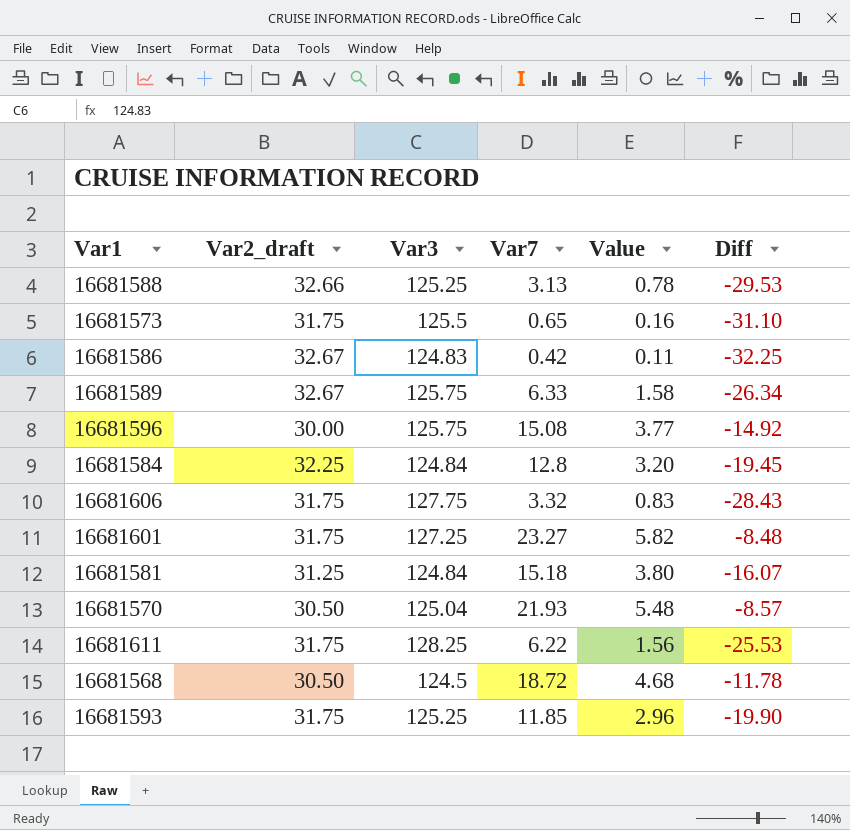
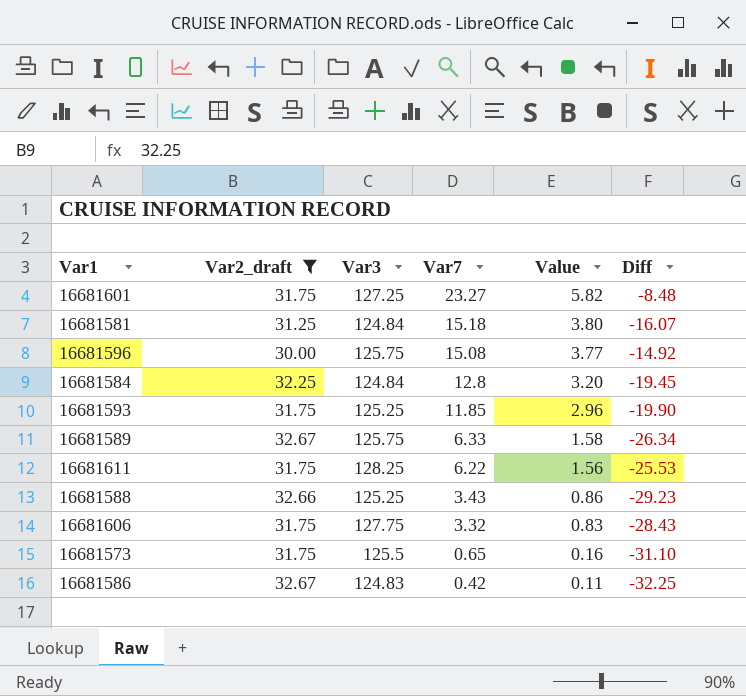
filter: none -> Var2_draft != 30.50
row order: none -> Var7 descending
16681588 | Var7: 3.13 -> 3.43
16681588 | Value: 0.78 -> 0.86
16681588 | Diff: -29.53 -> -29.23

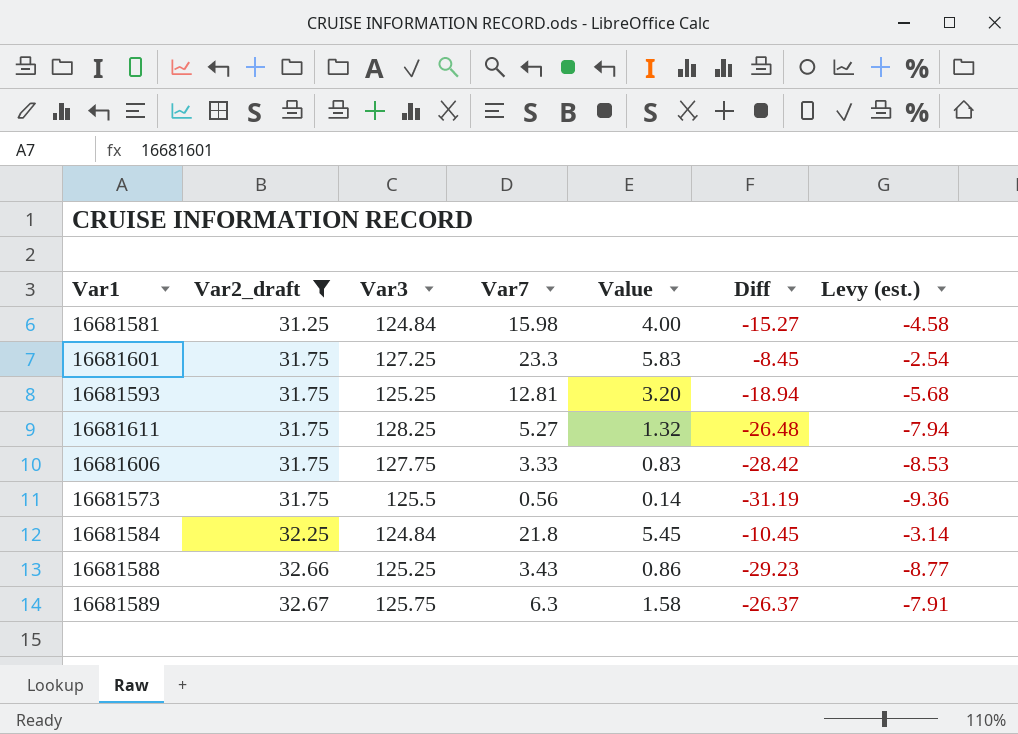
row order: Var7 descending -> Var2_draft ascending
column Levy (est.) | formula: none -> [Diff] * 0.3
row 16681596: 30.00 | 125.75 | 15.08 | 3.77 | -14.92 -> none
row 16681586: 32.67 | 124.83 | 0.42 | 0.11 | -32.25 -> none
16681581 | Var7: 15.18 -> 15.98
16681581 | Value: 3.80 -> 4.00
16681581 | Diff: -16.07 -> -15.27
16681601 | Var7: 23.27 -> 23.3
16681601 | Value: 5.82 -> 5.83
16681601 | Diff: -8.48 -> -8.45
16681593 | Var7: 11.85 -> 12.81
16681593 | Value: 2.96 -> 3.20
16681593 | Diff: -19.90 -> -18.94
16681611 | Var7: 6.22 -> 5.27
16681611 | Value: 1.56 -> 1.32
16681611 | Diff: -25.53 -> -26.48
16681606 | Var7: 3.32 -> 3.33
16681606 | Diff: -28.43 -> -28.42
16681573 | Var7: 0.65 -> 0.56
16681573 | Value: 0.16 -> 0.14
16681573 | Diff: -31.10 -> -31.19
16681584 | Var7: 12.8 -> 21.8
16681584 | Value: 3.20 -> 5.45
16681584 | Diff: -19.45 -> -10.45
16681589 | Var7: 6.33 -> 6.3
16681589 | Diff: -26.34 -> -26.37

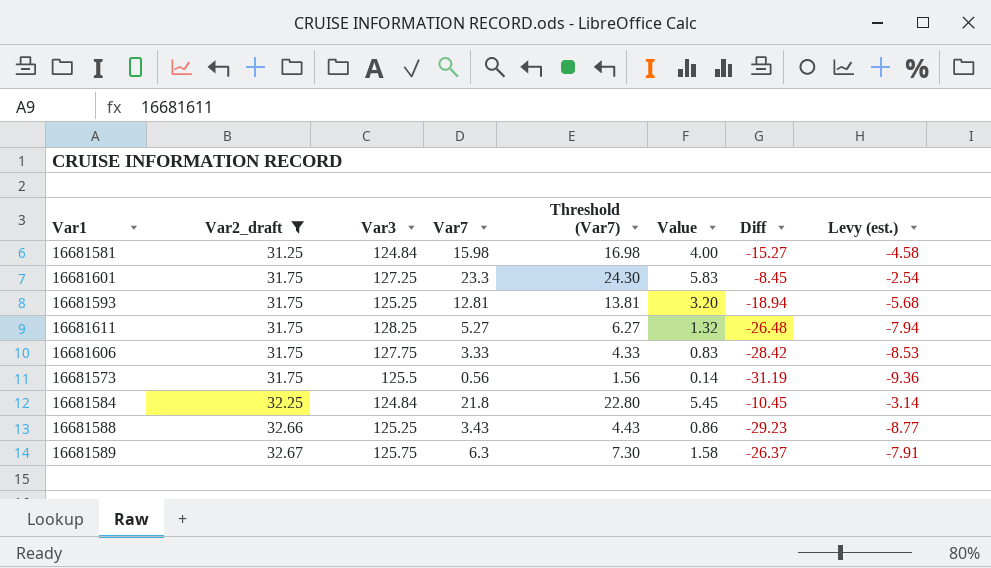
column Threshold (Var7) | formula: none -> [Var7] + 1

